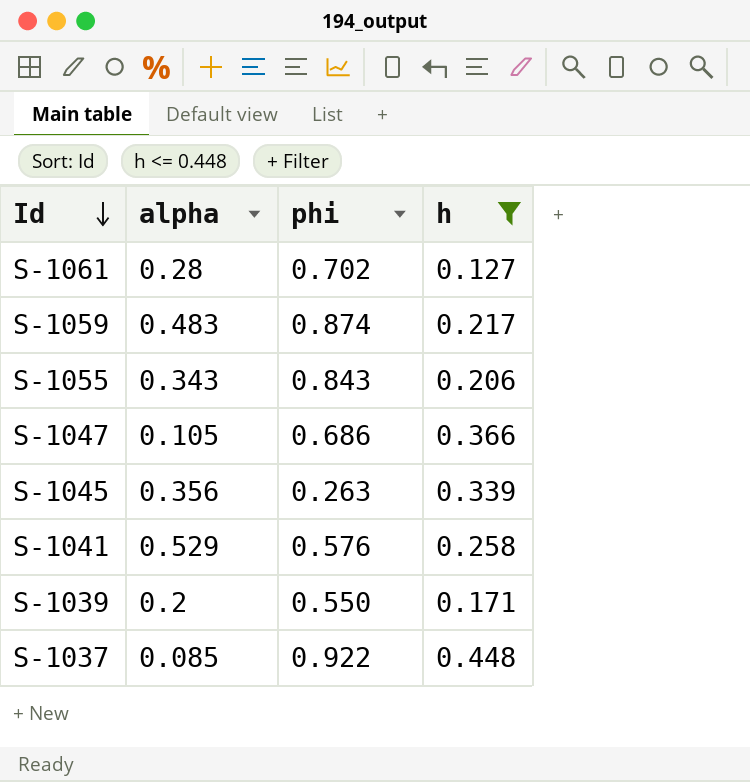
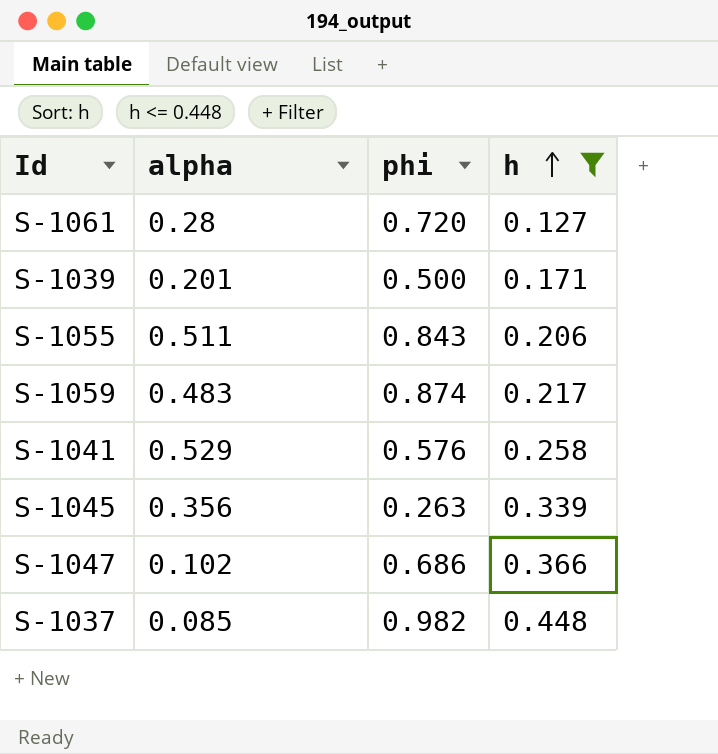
row order: Id descending -> h ascending
S-1061 | phi: 0.702 -> 0.720
S-1039 | alpha: 0.2 -> 0.201
S-1039 | phi: 0.550 -> 0.500
S-1055 | alpha: 0.343 -> 0.511
S-1047 | alpha: 0.105 -> 0.102
S-1037 | phi: 0.922 -> 0.982

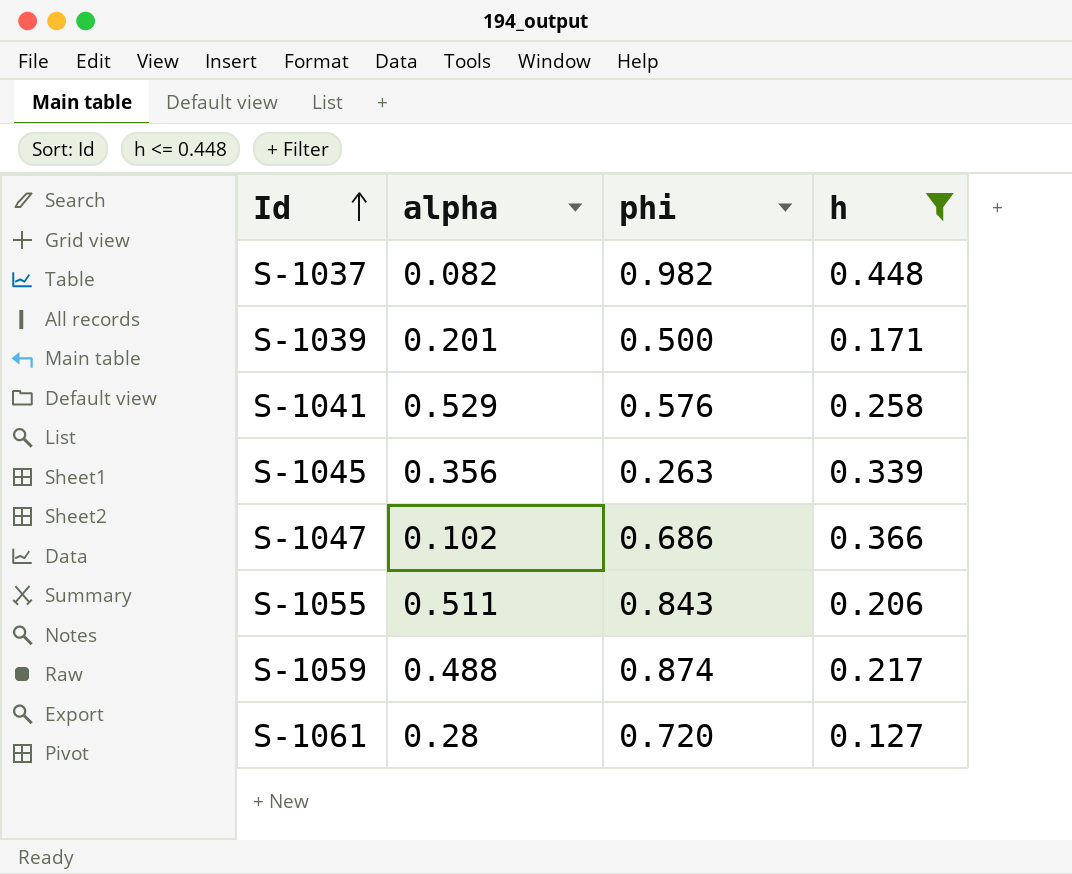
row order: h ascending -> Id ascending
S-1037 | alpha: 0.085 -> 0.082
S-1059 | alpha: 0.483 -> 0.488

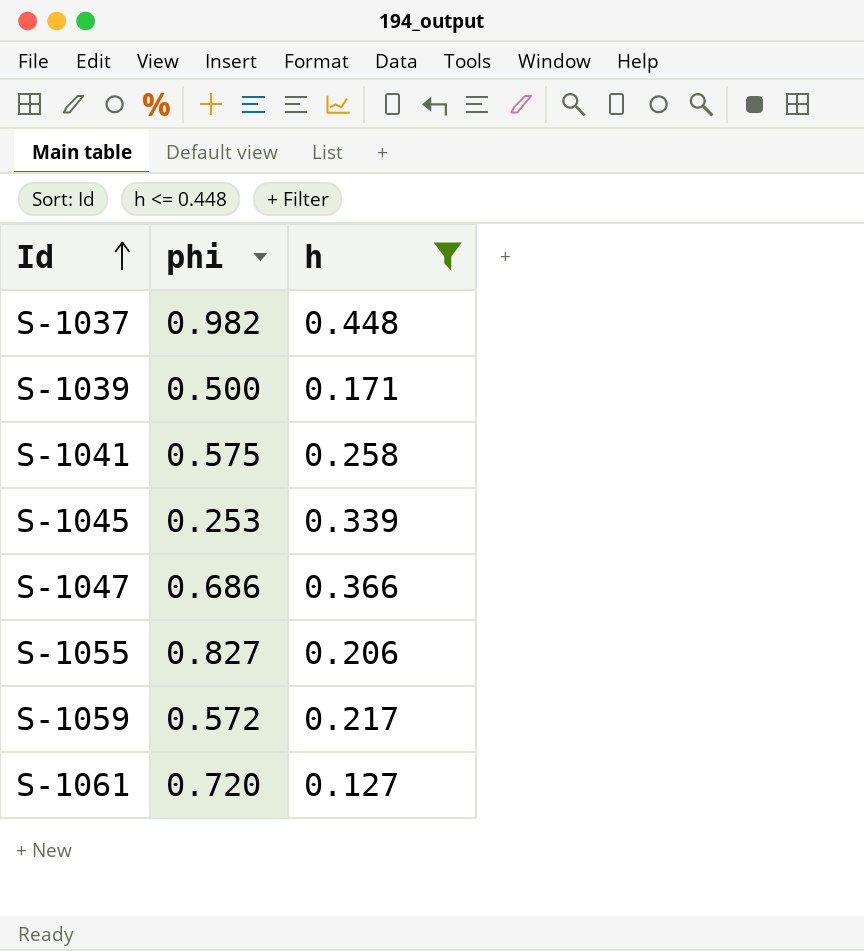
column alpha | position: 2 -> none
S-1041 | phi: 0.576 -> 0.575
S-1045 | phi: 0.263 -> 0.253
S-1055 | phi: 0.843 -> 0.827
S-1059 | phi: 0.874 -> 0.572

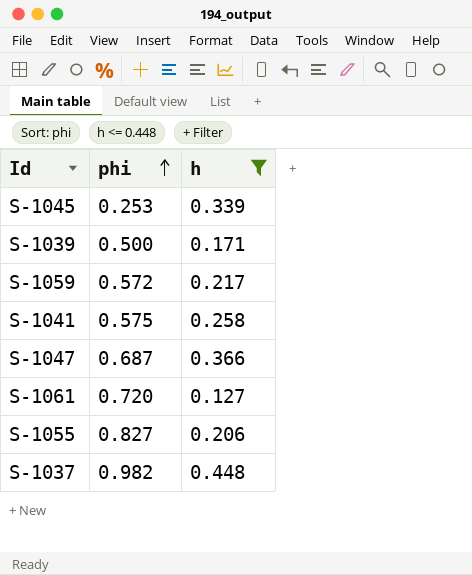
row order: Id ascending -> phi ascending
S-1047 | phi: 0.686 -> 0.687

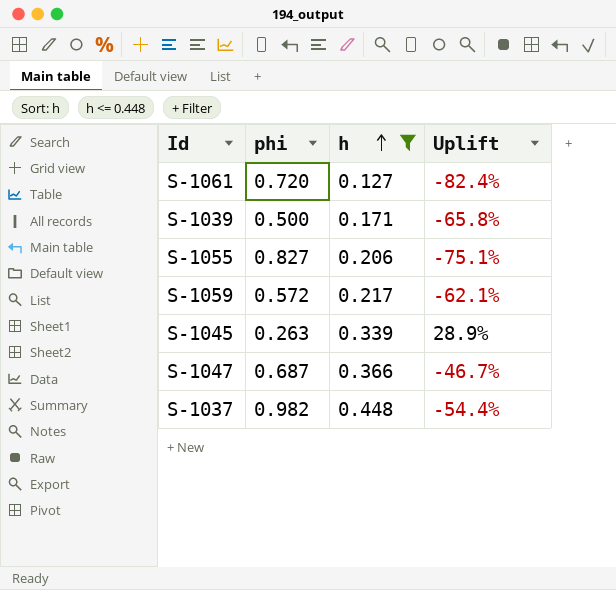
row order: phi ascending -> h ascending
column Uplift | formula: none -> ([h] - [phi]) / [phi]
row S-1041: 0.575 | 0.258 -> none
S-1045 | phi: 0.253 -> 0.263

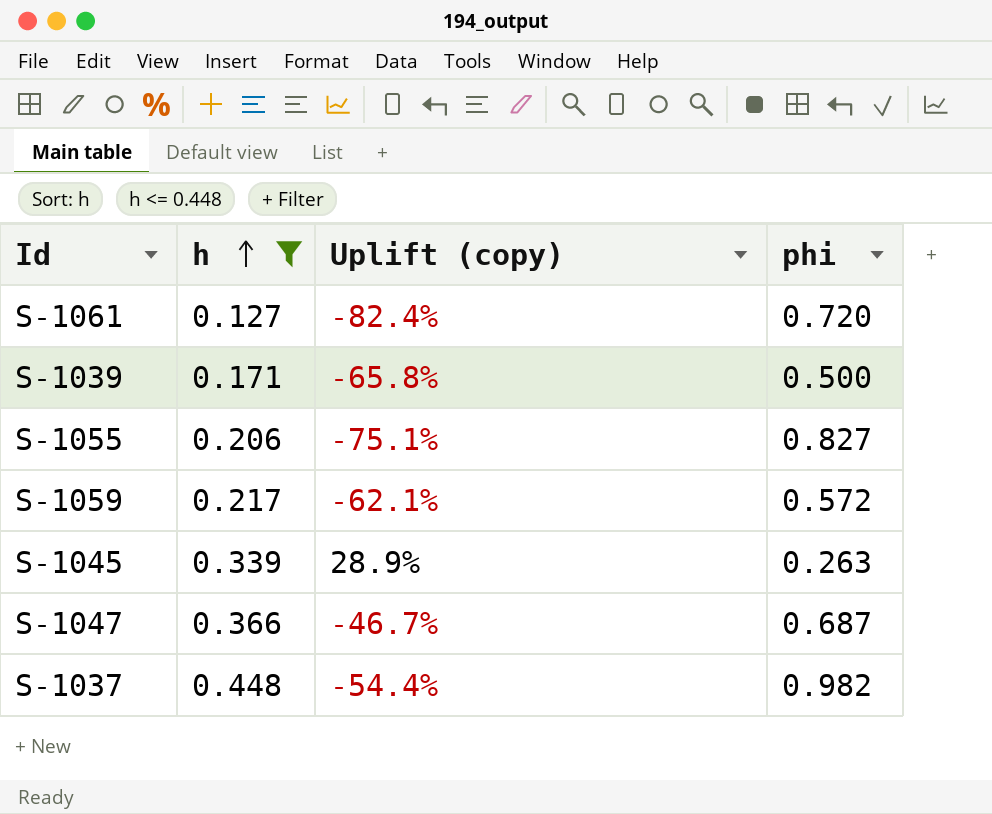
column name: Uplift -> Uplift (copy)
column phi | position: 2 -> 4

